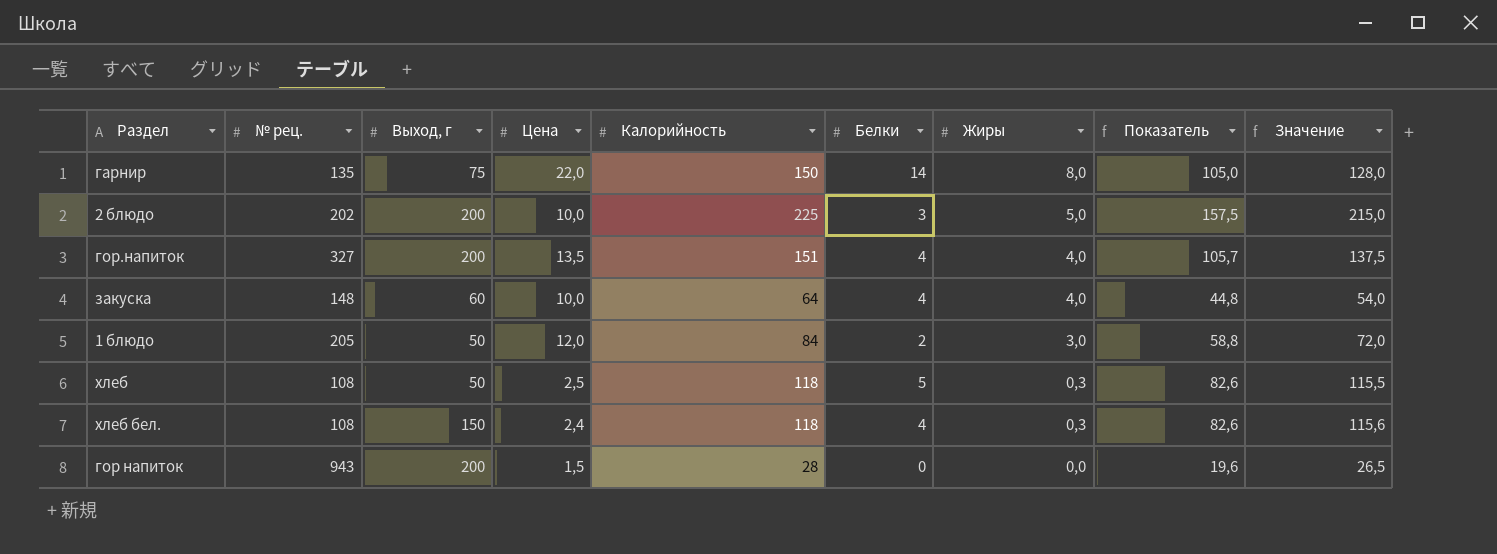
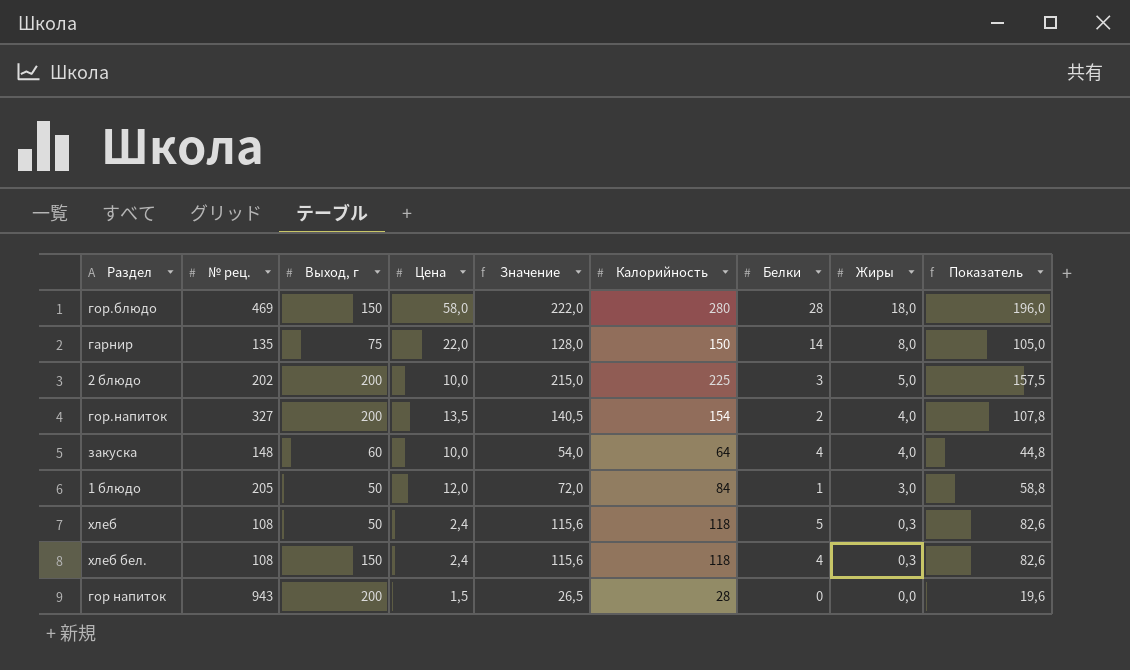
column Значение | position: 9 -> 5
row гор.блюдо: none -> 469 | 150 | 58,0 | 222,0 | 280 | 28 | 18,0 | 196,0
гор.напиток | Значение: 137,5 -> 140,5
гор.напиток | Калорийность: 151 -> 154
гор.напиток | Белки: 4 -> 2
гор.напиток | Показатель: 105,7 -> 107,8
1 блюдо | Белки: 2 -> 1
хлеб | Цена: 2,5 -> 2,4
хлеб | Значение: 115,5 -> 115,6

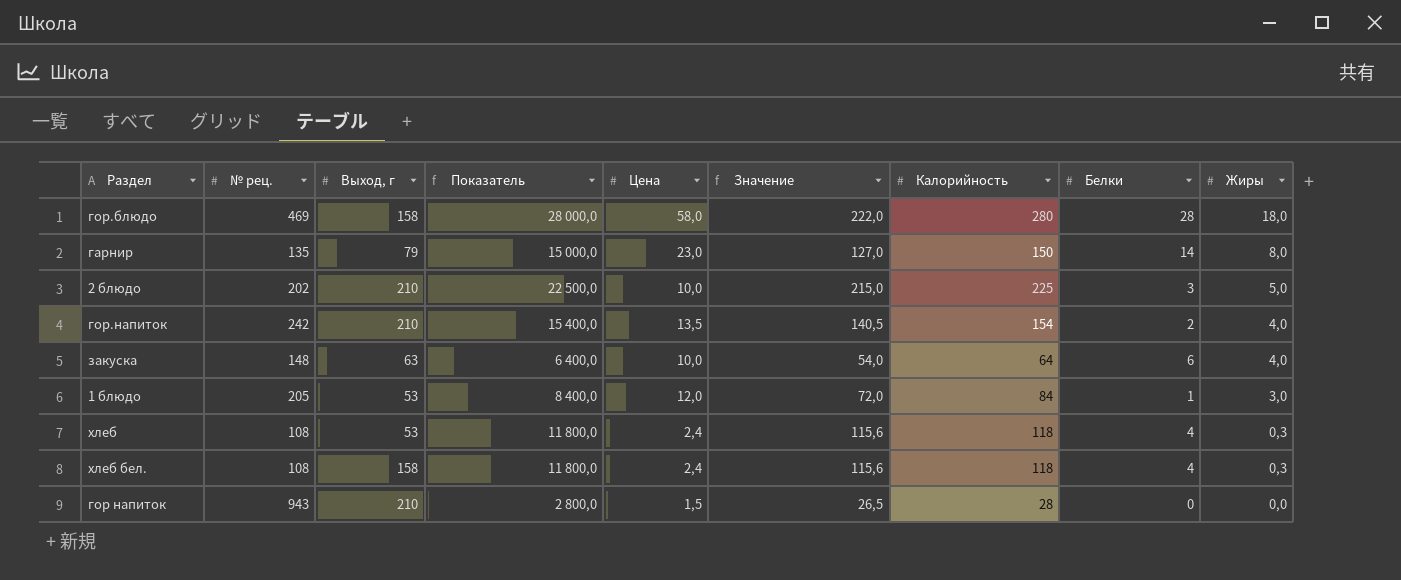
column Показатель | formula: [Калорийность] * 0,7 -> [Калорийность] * 100
column Показатель | position: 9 -> 4
гор.блюдо | Выход, г: 150 -> 158
гарнир | Выход, г: 75 -> 79
гарнир | Цена: 22,0 -> 23,0
гарнир | Значение: 128,0 -> 127,0
2 блюдо | Выход, г: 200 -> 210
гор.напиток | № рец.: 327 -> 242
гор.напиток | Выход, г: 200 -> 210
закуска | Выход, г: 60 -> 63
закуска | Белки: 4 -> 6
1 блюдо | Выход, г: 50 -> 53
хлеб | Выход, г: 50 -> 53
хлеб | Белки: 5 -> 4
хлеб бел. | Выход, г: 150 -> 158
гор напиток | Выход, г: 200 -> 210

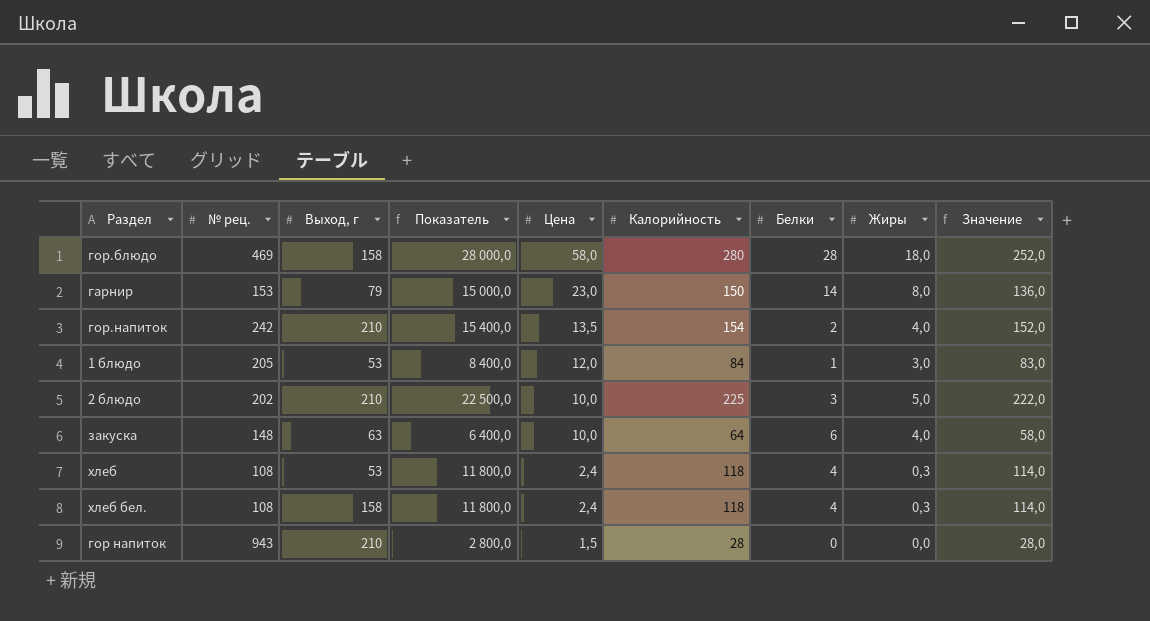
row order: Жиры descending -> Цена descending
column Значение | formula: [Калорийность] - [Цена] -> [Калорийность] - [Белки]
column Значение | position: 6 -> 9
гарнир | № рец.: 135 -> 153

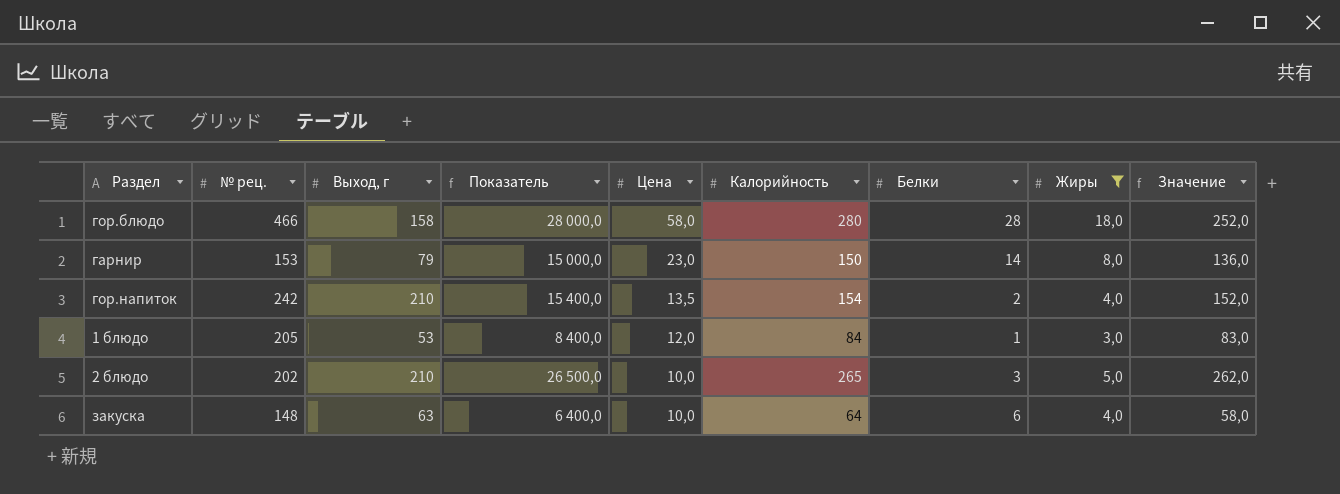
filter: none -> Жиры >= 3,0
гор.блюдо | № рец.: 469 -> 466
2 блюдо | Показатель: 22 500,0 -> 26 500,0
2 блюдо | Калорийность: 225 -> 265
2 блюдо | Значение: 222,0 -> 262,0

